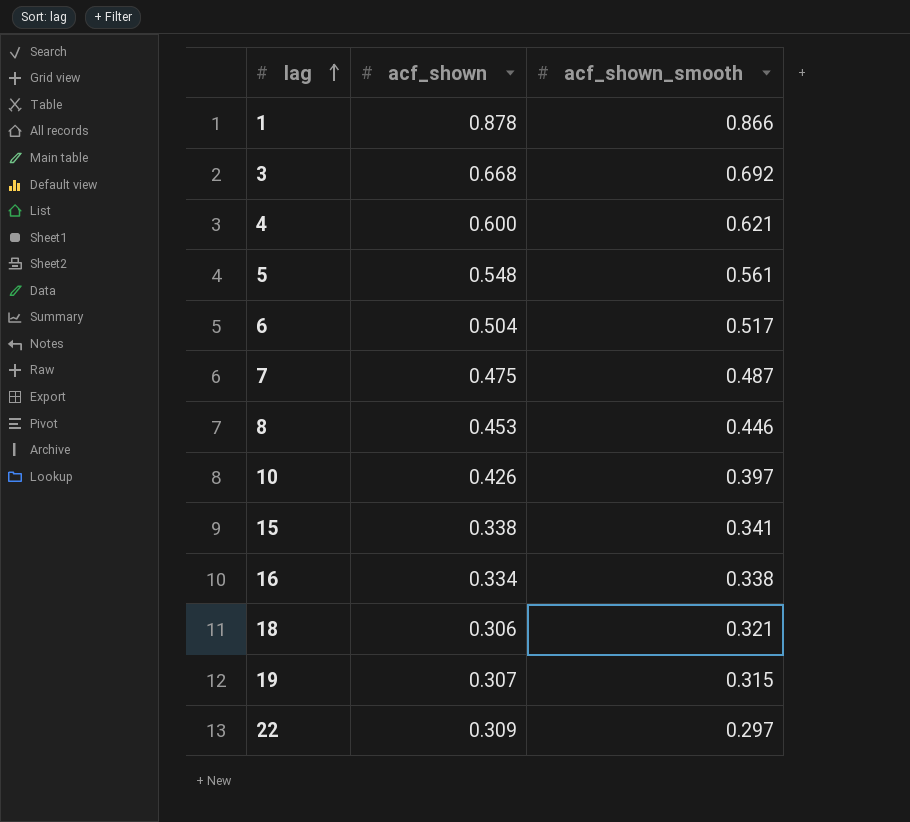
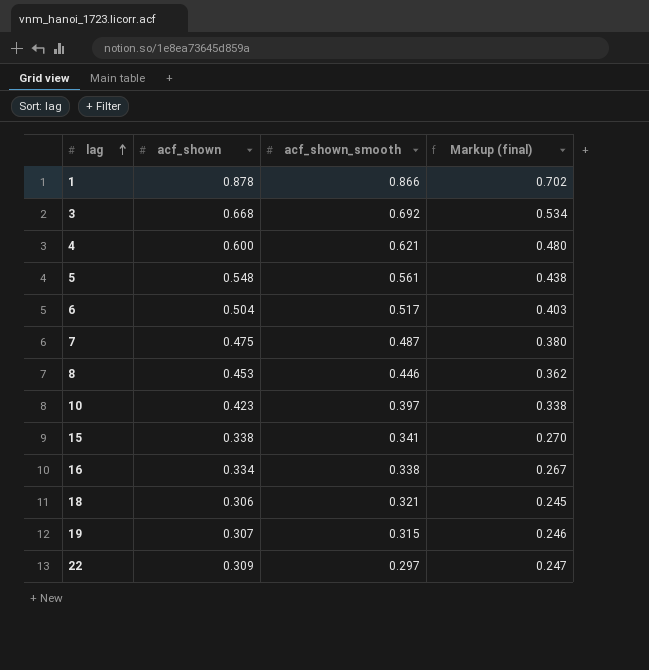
column Markup (final) | formula: none -> [acf_shown] * 0.8
10 | acf_shown: 0.426 -> 0.423

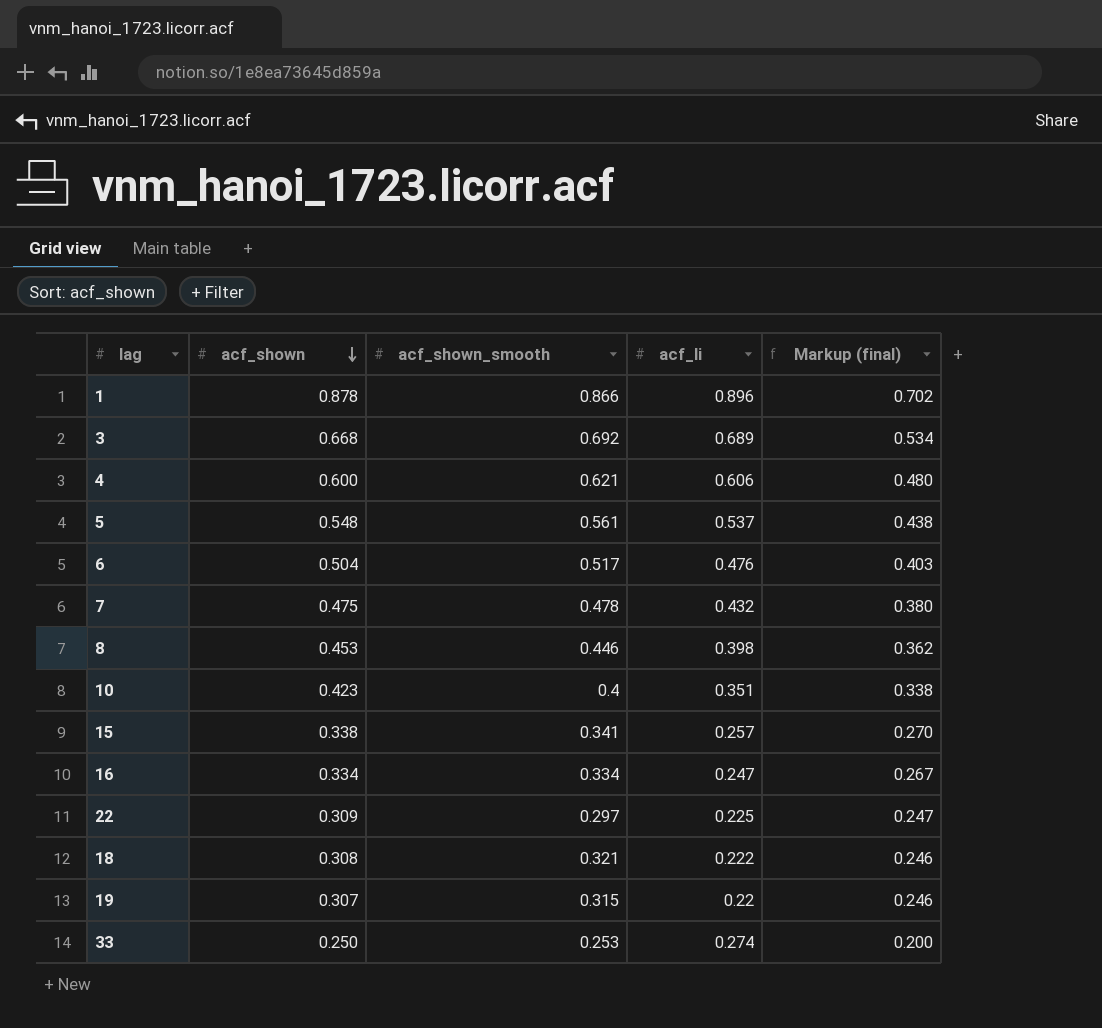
row order: lag ascending -> acf_shown descending
column acf_li | position: none -> 4
7 | acf_shown_smooth: 0.487 -> 0.478
10 | acf_shown_smooth: 0.397 -> 0.4
16 | acf_shown_smooth: 0.338 -> 0.334
18 | acf_shown: 0.306 -> 0.308
18 | Markup (final): 0.245 -> 0.246
row 33: none -> 0.250 | 0.253 | 0.274 | 0.200

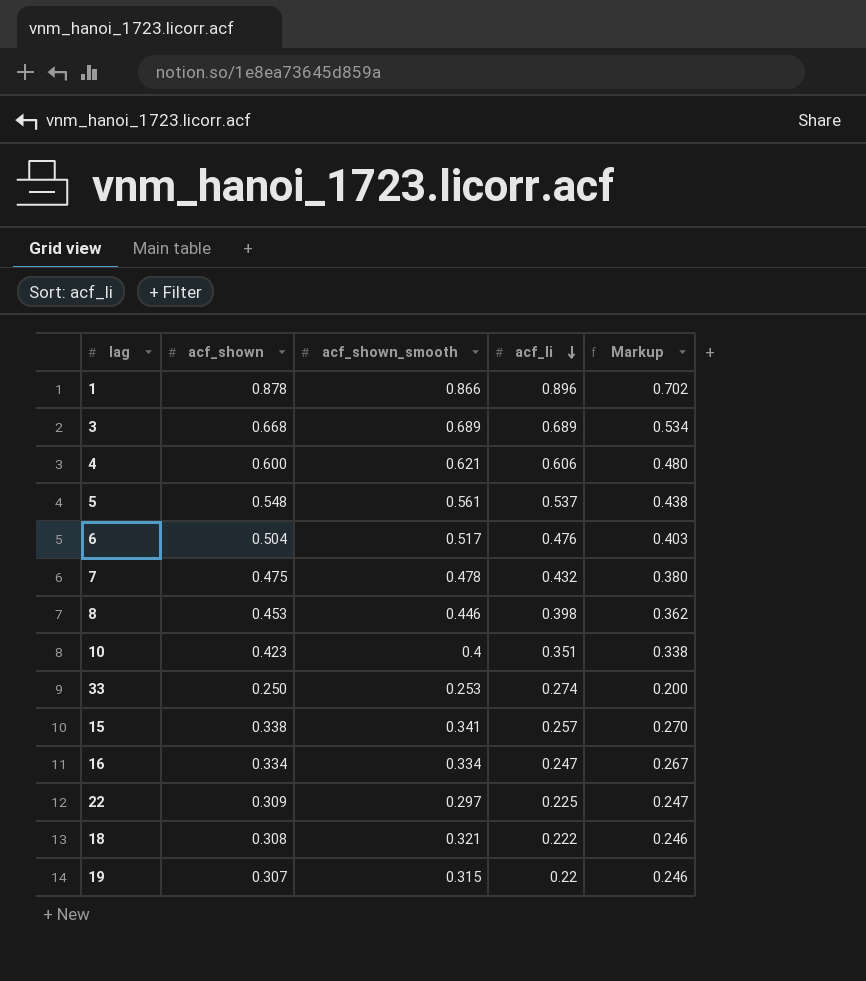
row order: acf_shown descending -> acf_li descending
column name: Markup (final) -> Markup
3 | acf_shown_smooth: 0.692 -> 0.689

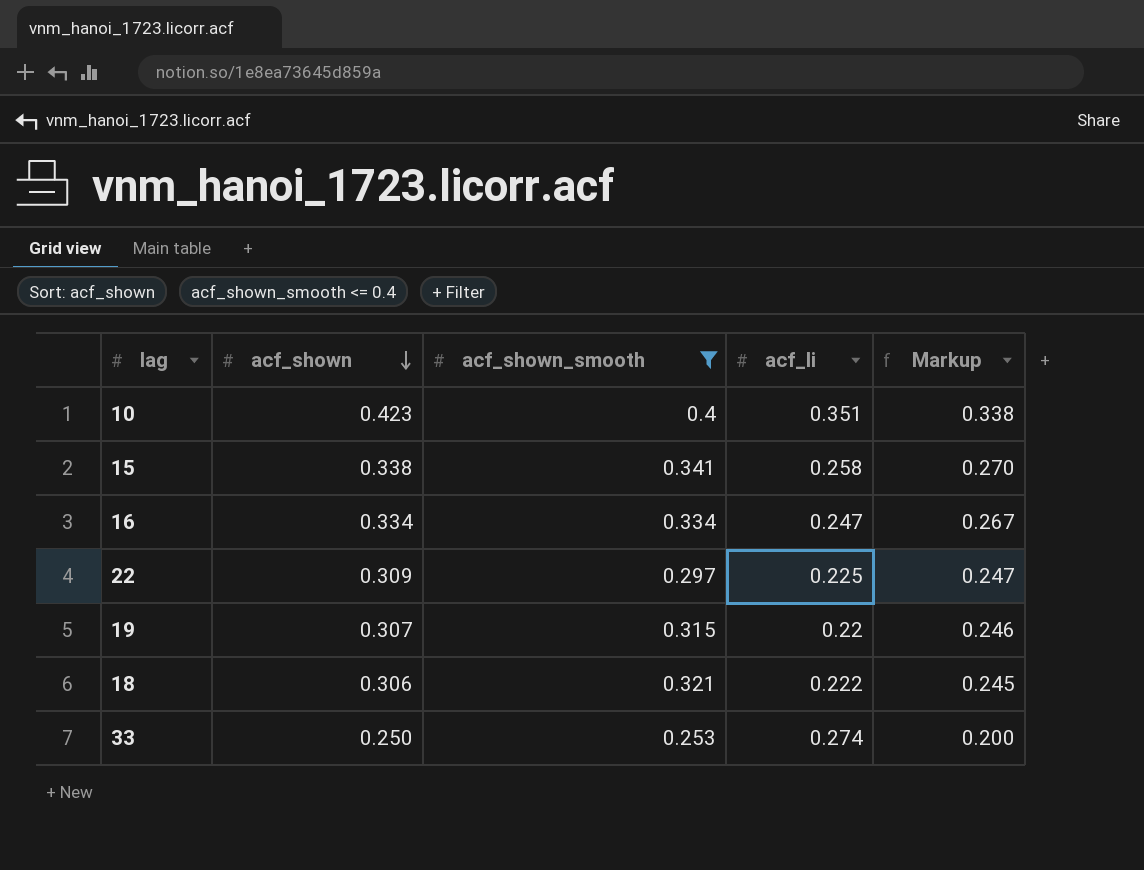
filter: none -> acf_shown_smooth <= 0.4
row order: acf_li descending -> acf_shown descending
15 | acf_li: 0.257 -> 0.258
18 | acf_shown: 0.308 -> 0.306
18 | Markup: 0.246 -> 0.245

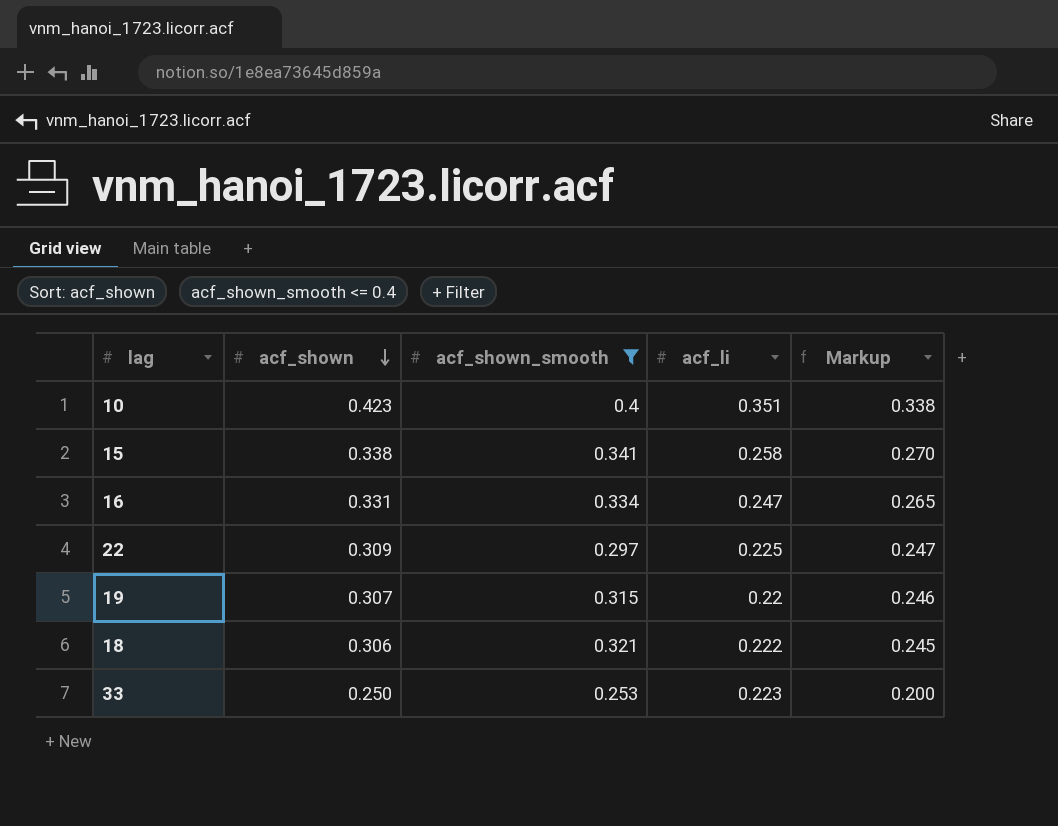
16 | acf_shown: 0.334 -> 0.331
16 | Markup: 0.267 -> 0.265
33 | acf_li: 0.274 -> 0.223

